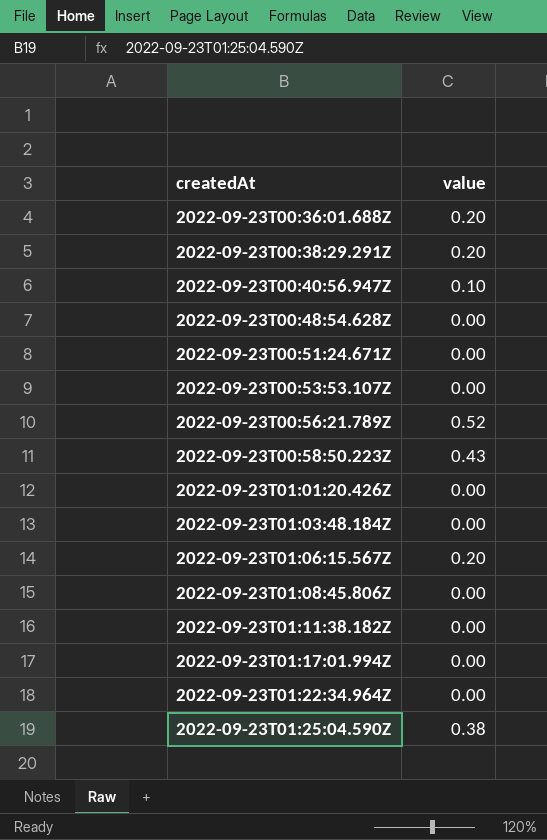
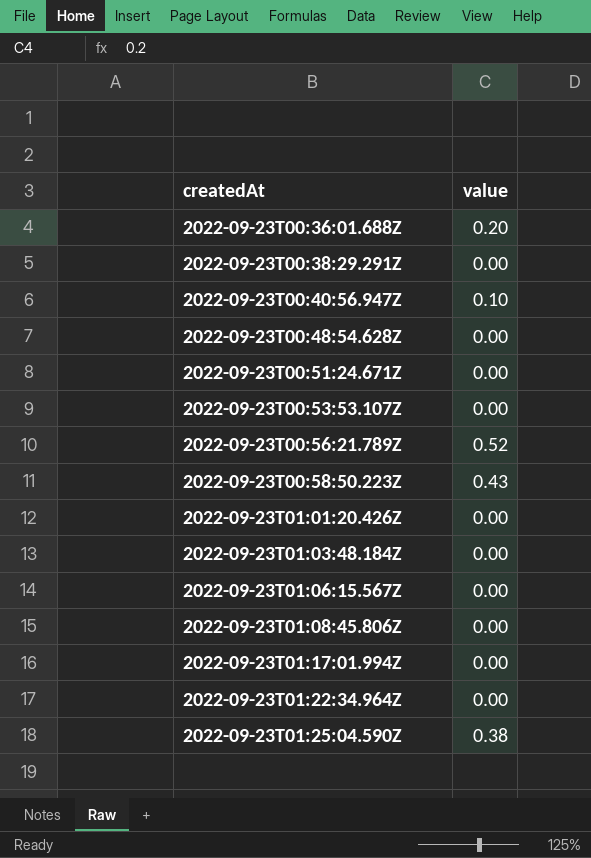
row 2022-09-23T01:11:38.182Z: 0.00 -> none
2022-09-23T00:38:29.291Z | value: 0.20 -> 0.00
2022-09-23T01:06:15.567Z | value: 0.20 -> 0.00

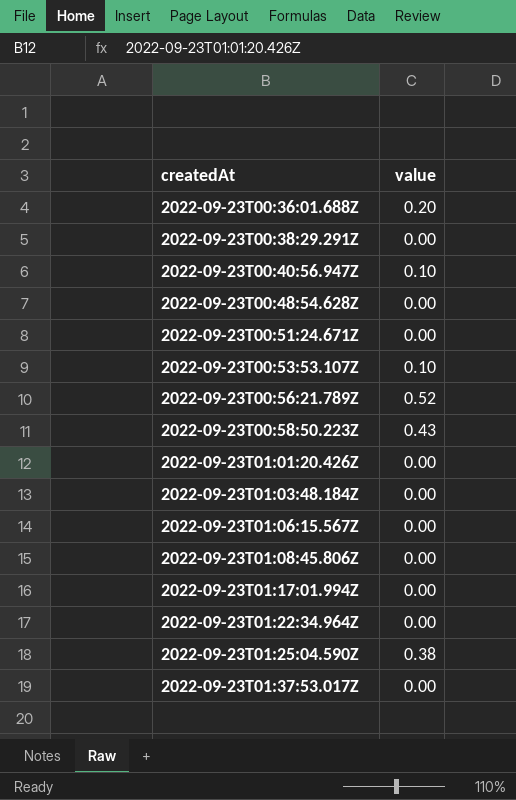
2022-09-23T00:53:53.107Z | value: 0.00 -> 0.10
row 2022-09-23T01:37:53.017Z: none -> 0.00

